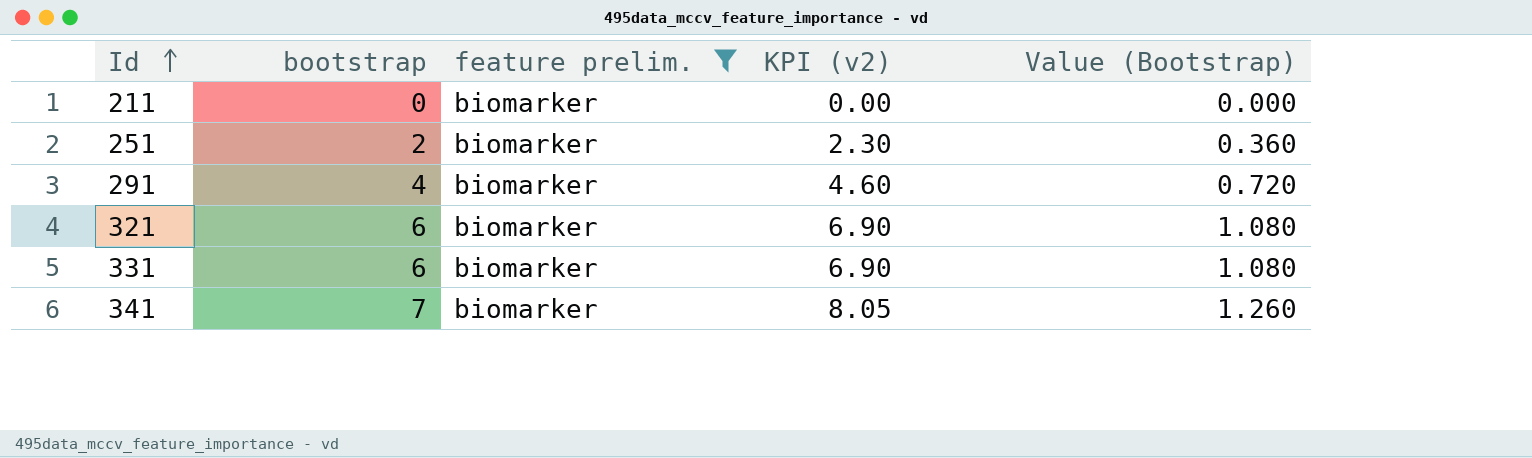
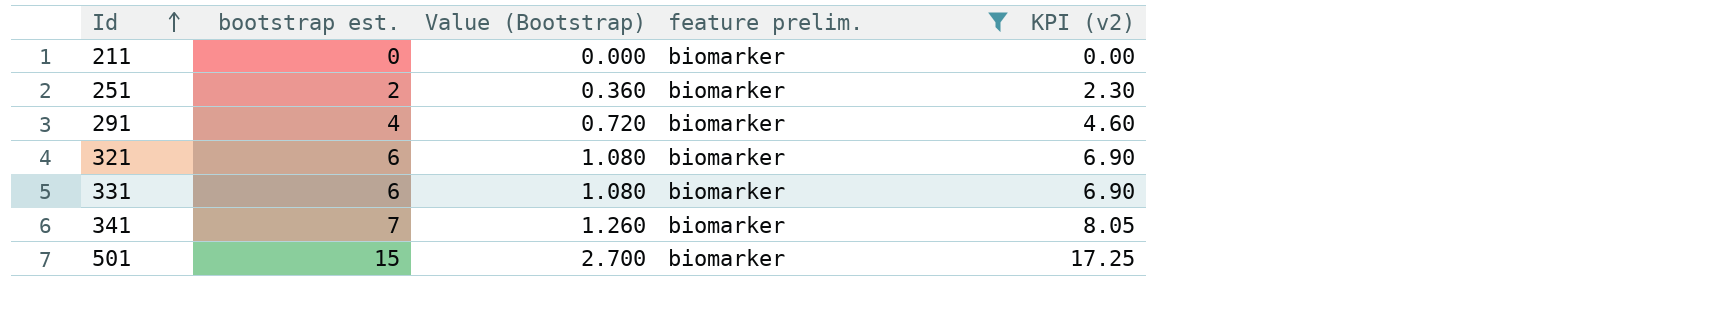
column name: bootstrap -> bootstrap est.
column Value (Bootstrap) | position: 5 -> 3
row 501: none -> 15 | 2.700 | biomarker | 17.25

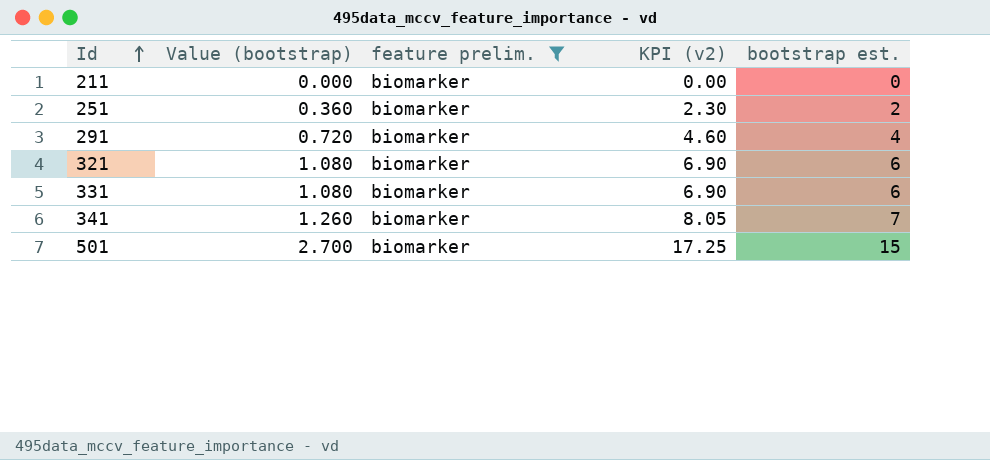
column name: Value (Bootstrap) -> Value (bootstrap)
column bootstrap est. | position: 2 -> 5

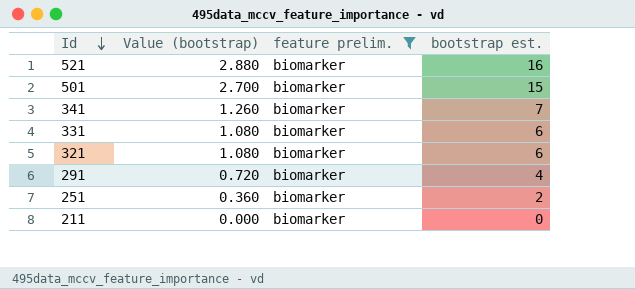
row order: Id ascending -> Id descending
column KPI (v2) | formula: [bootstrap est.] * 1.15 -> none
row 521: none -> 2.880 | biomarker | 16

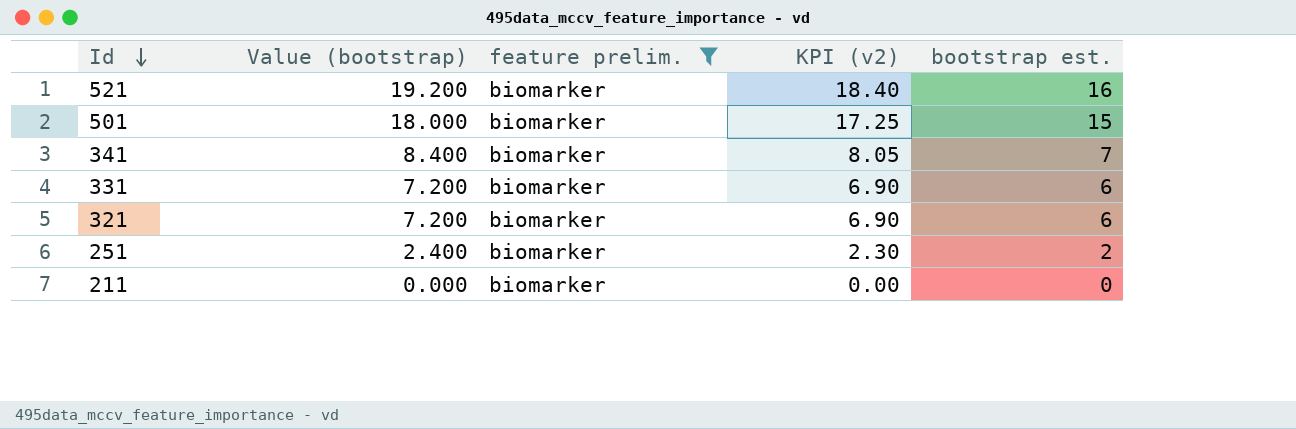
column Value (bootstrap) | formula: [bootstrap est.] * 0.18 -> [bootstrap est.] * 1.2
column KPI (v2) | formula: none -> [bootstrap est.] * 1.15
row 291: 0.720 | biomarker | 4 -> none

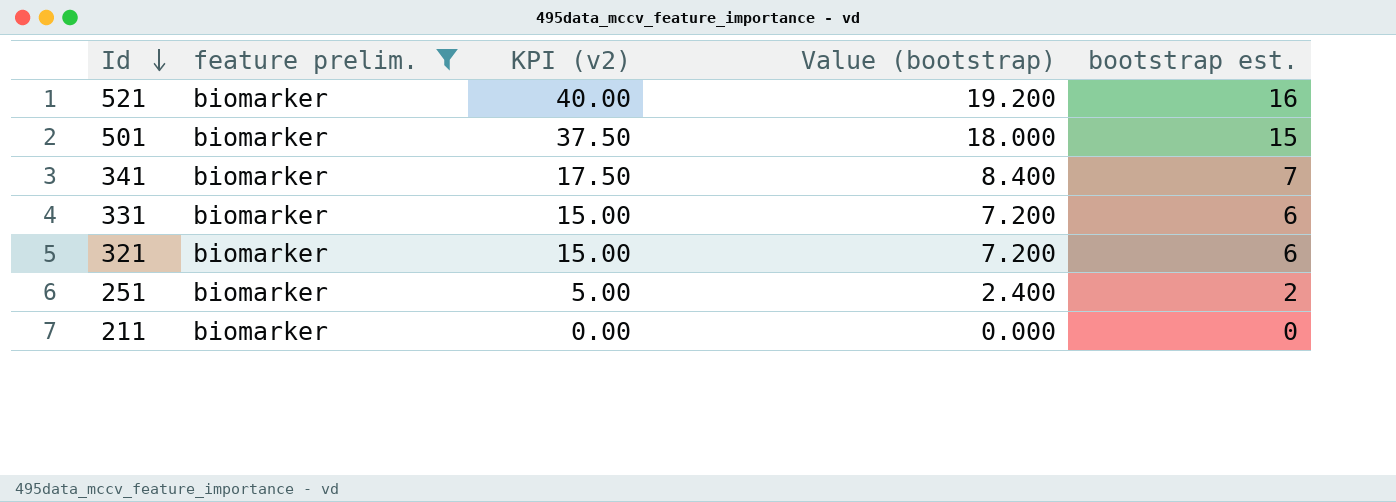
column KPI (v2) | formula: [bootstrap est.] * 1.15 -> [bootstrap est.] * 2.5
column Value (bootstrap) | position: 2 -> 4

